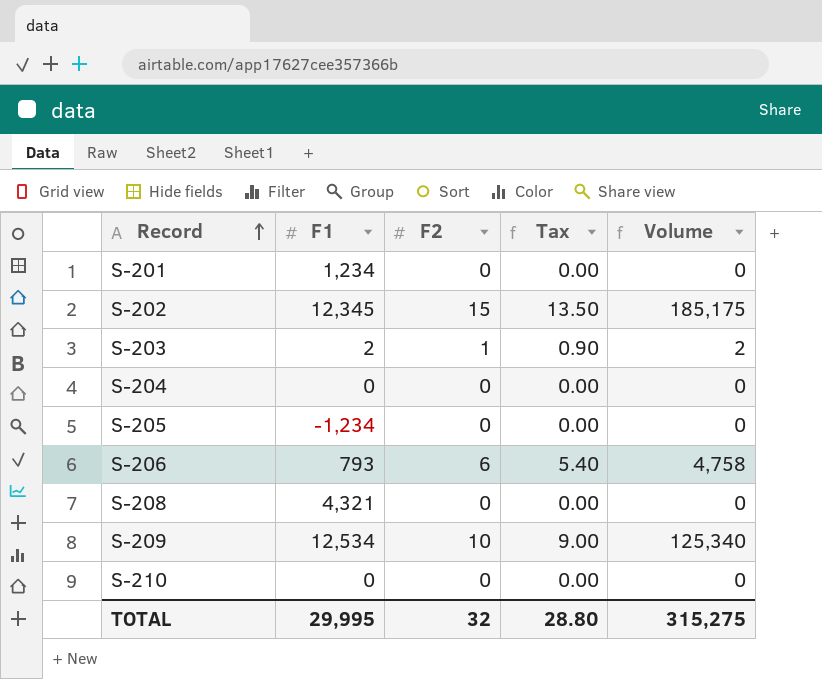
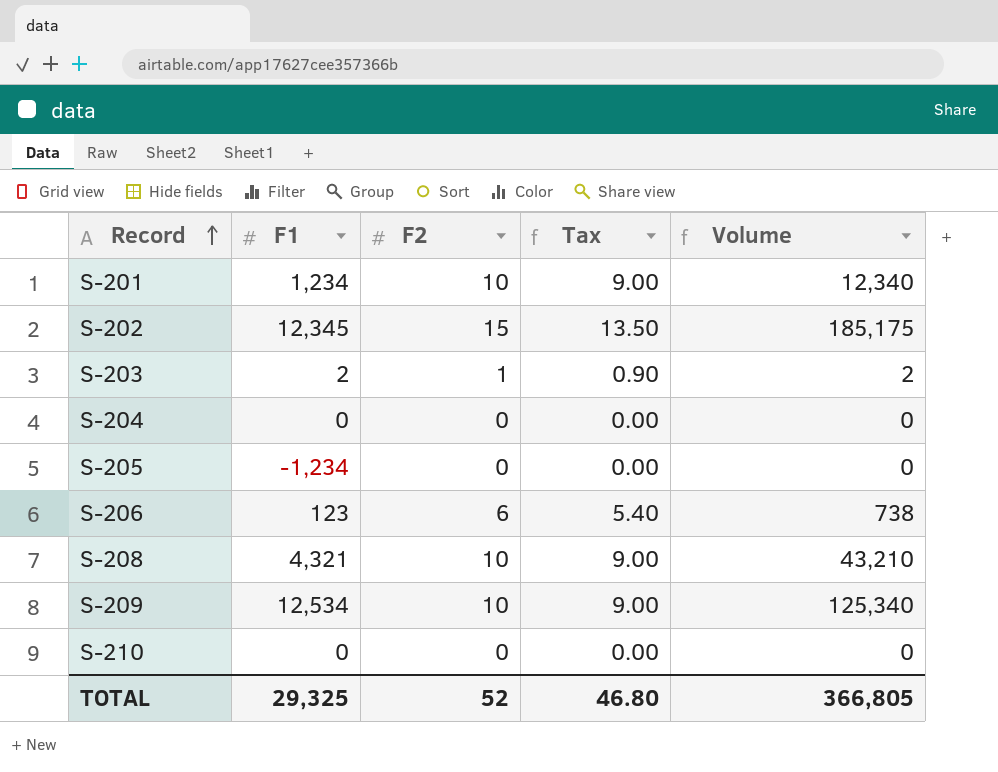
S-201 | F2: 0 -> 10
S-201 | Tax: 0.00 -> 9.00
S-201 | Volume: 0 -> 12,340
S-206 | F1: 793 -> 123
S-206 | Volume: 4,758 -> 738
S-208 | F2: 0 -> 10
S-208 | Tax: 0.00 -> 9.00
S-208 | Volume: 0 -> 43,210
TOTAL | F1: 29,995 -> 29,325
TOTAL | F2: 32 -> 52
TOTAL | Tax: 28.80 -> 46.80
TOTAL | Volume: 315,275 -> 366,805

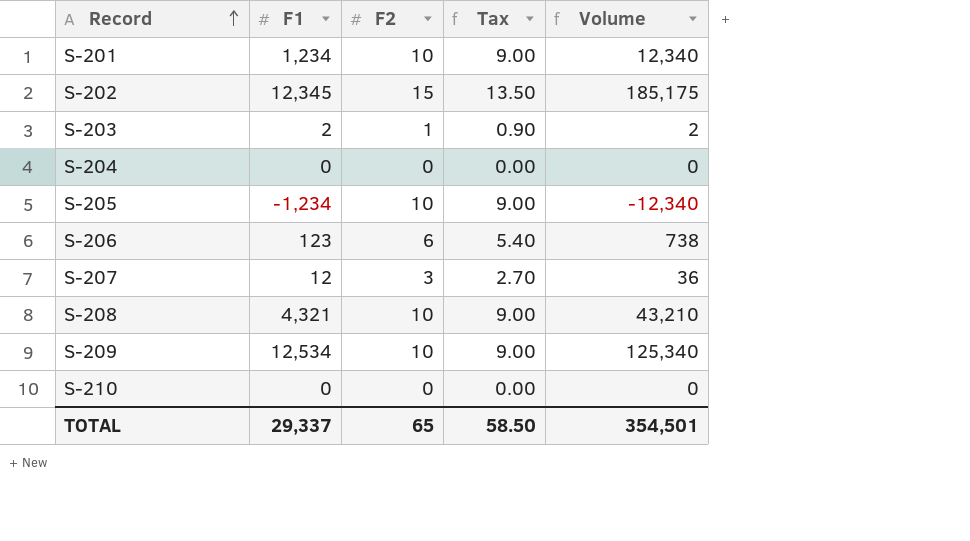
S-205 | F2: 0 -> 10
S-205 | Tax: 0.00 -> 9.00
S-205 | Volume: 0 -> -12,340
row S-207: none -> 12 | 3 | 2.70 | 36
TOTAL | F1: 29,325 -> 29,337
TOTAL | F2: 52 -> 65
TOTAL | Tax: 46.80 -> 58.50
TOTAL | Volume: 366,805 -> 354,501

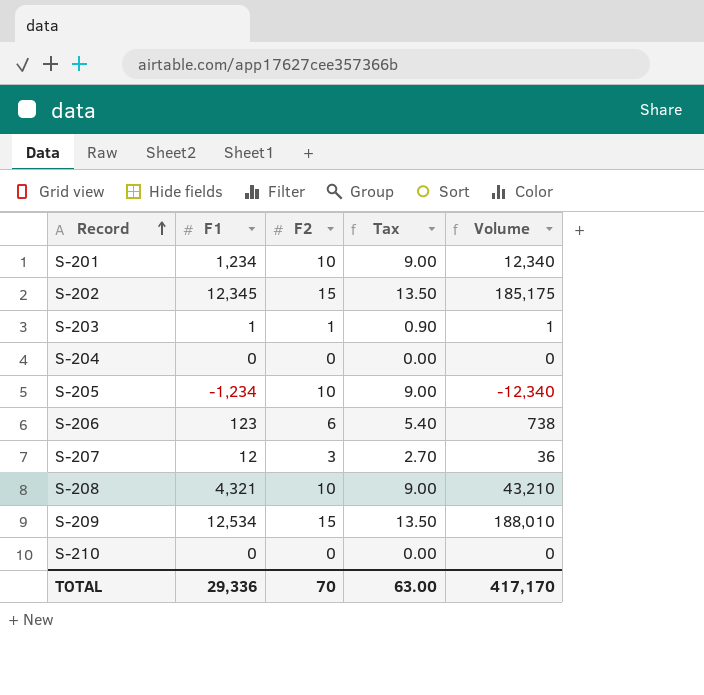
S-203 | F1: 2 -> 1
S-203 | Volume: 2 -> 1
S-209 | F2: 10 -> 15
S-209 | Tax: 9.00 -> 13.50
S-209 | Volume: 125,340 -> 188,010
TOTAL | F1: 29,337 -> 29,336
TOTAL | F2: 65 -> 70
TOTAL | Tax: 58.50 -> 63.00
TOTAL | Volume: 354,501 -> 417,170

